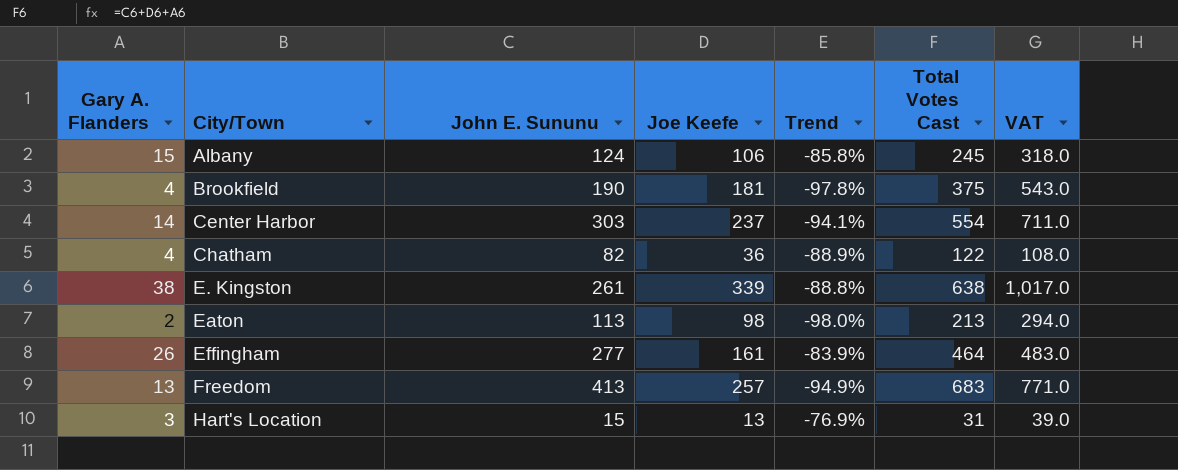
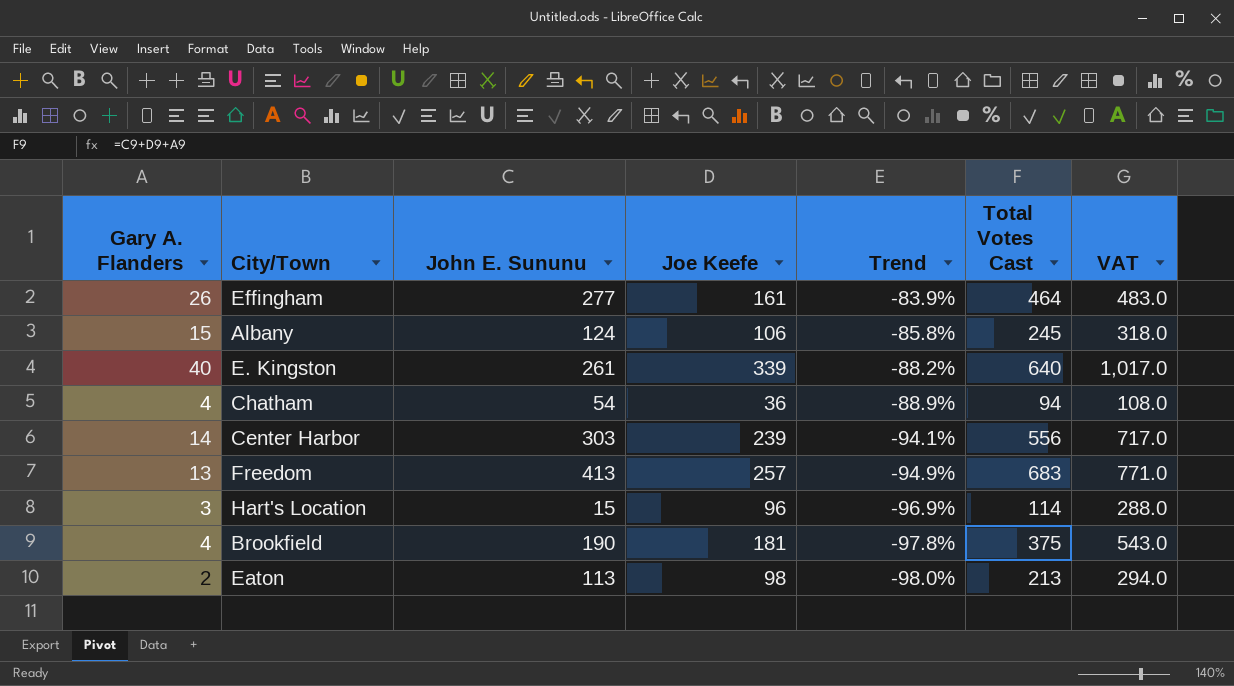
row order: City/Town ascending -> Trend descending
E. Kingston | Gary A. Flanders: 38 -> 40
E. Kingston | Trend: -88.8% -> -88.2%
E. Kingston | Total Votes Cast: 638 -> 640
Chatham | John E. Sununu: 82 -> 54
Chatham | Total Votes Cast: 122 -> 94
Center Harbor | Joe Keefe: 237 -> 239
Center Harbor | Total Votes Cast: 554 -> 556
Center Harbor | VAT: 711.0 -> 717.0
Hart's Location | Joe Keefe: 13 -> 96
Hart's Location | Trend: -76.9% -> -96.9%
Hart's Location | Total Votes Cast: 31 -> 114
Hart's Location | VAT: 39.0 -> 288.0

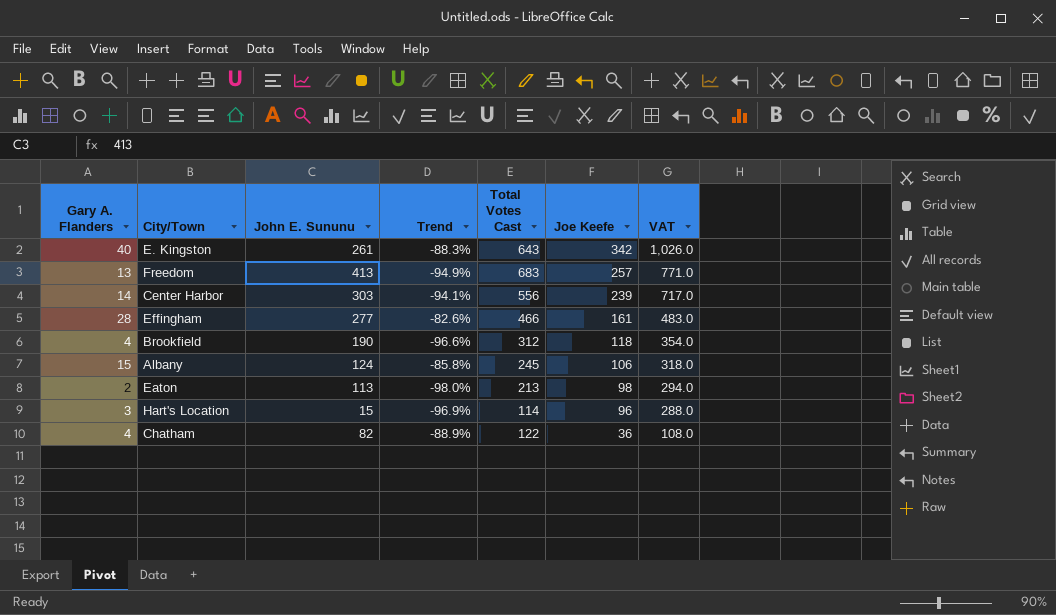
row order: Trend descending -> Joe Keefe descending
column Joe Keefe | position: 4 -> 6
E. Kingston | Trend: -88.2% -> -88.3%
E. Kingston | Total Votes Cast: 640 -> 643
E. Kingston | Joe Keefe: 339 -> 342
E. Kingston | VAT: 1,017.0 -> 1,026.0
Effingham | Gary A. Flanders: 26 -> 28
Effingham | Trend: -83.9% -> -82.6%
Effingham | Total Votes Cast: 464 -> 466
Brookfield | Trend: -97.8% -> -96.6%
Brookfield | Total Votes Cast: 375 -> 312
Brookfield | Joe Keefe: 181 -> 118
Brookfield | VAT: 543.0 -> 354.0
Chatham | John E. Sununu: 54 -> 82
Chatham | Total Votes Cast: 94 -> 122

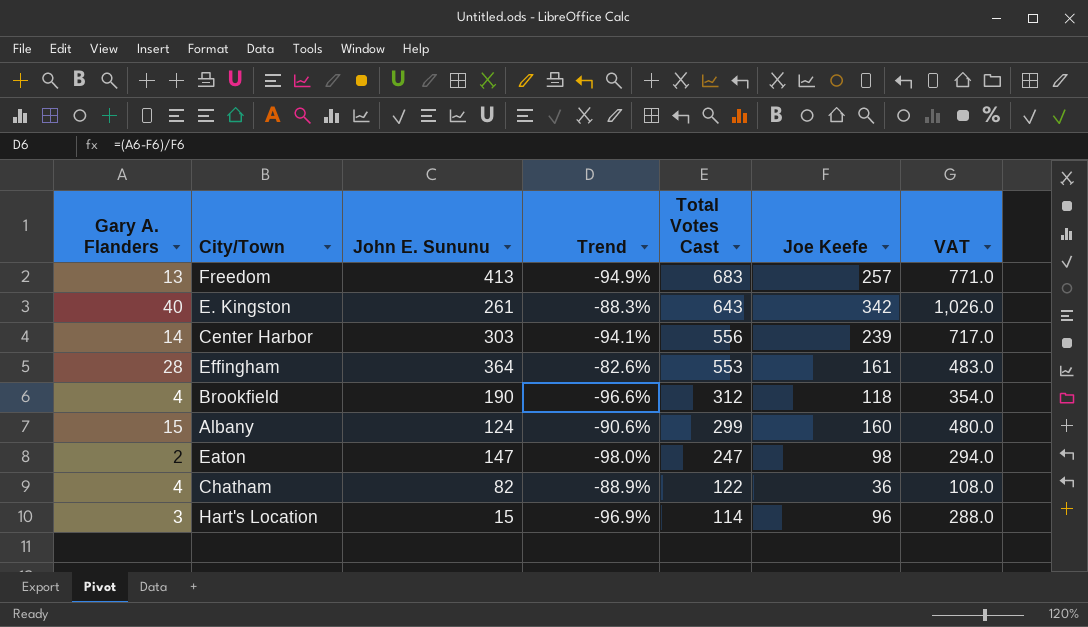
row order: Joe Keefe descending -> Total Votes Cast descending
Effingham | John E. Sununu: 277 -> 364
Effingham | Total Votes Cast: 466 -> 553
Albany | Trend: -85.8% -> -90.6%
Albany | Total Votes Cast: 245 -> 299
Albany | Joe Keefe: 106 -> 160
Albany | VAT: 318.0 -> 480.0
Eaton | John E. Sununu: 113 -> 147
Eaton | Total Votes Cast: 213 -> 247

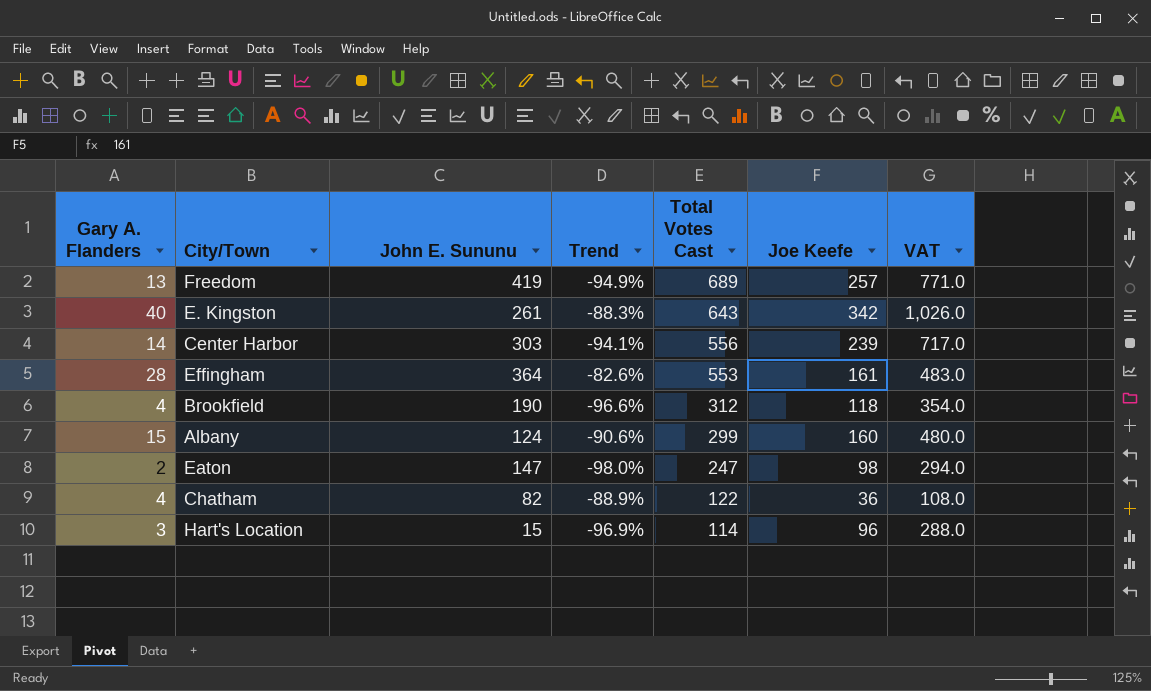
Freedom | John E. Sununu: 413 -> 419
Freedom | Total Votes Cast: 683 -> 689

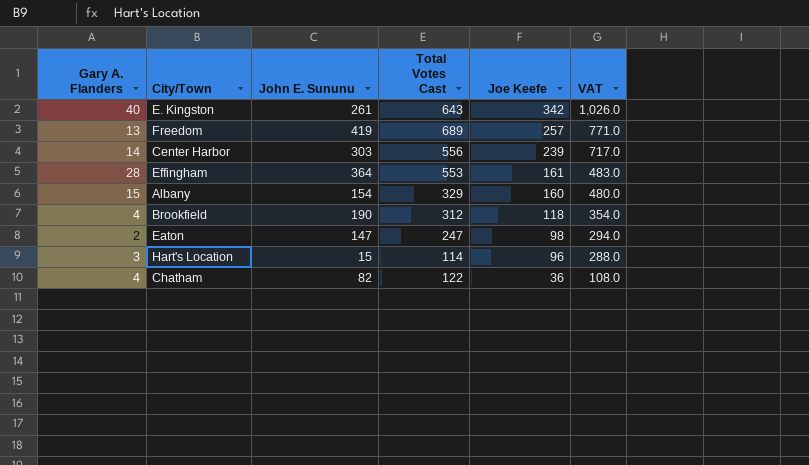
row order: Total Votes Cast descending -> Joe Keefe descending
column Trend | formula: ([Gary A. Flanders] - [Joe Keefe]) / [Joe Keefe] -> none
Albany | John E. Sununu: 124 -> 154
Albany | Total Votes Cast: 299 -> 329

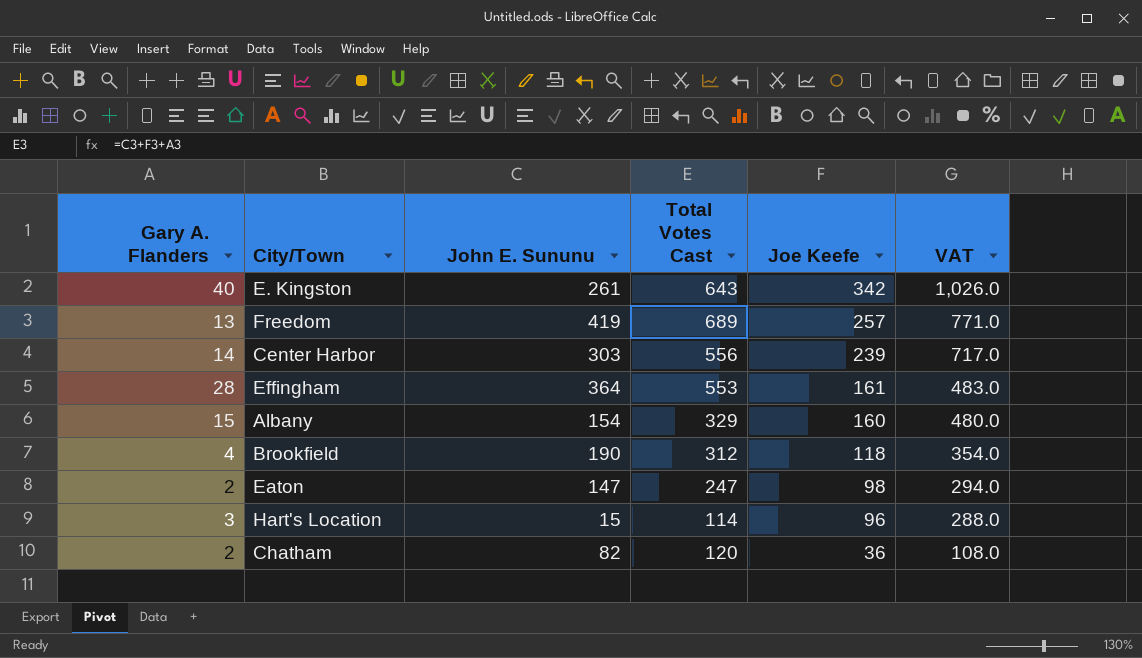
Chatham | Gary A. Flanders: 4 -> 2
Chatham | Total Votes Cast: 122 -> 120

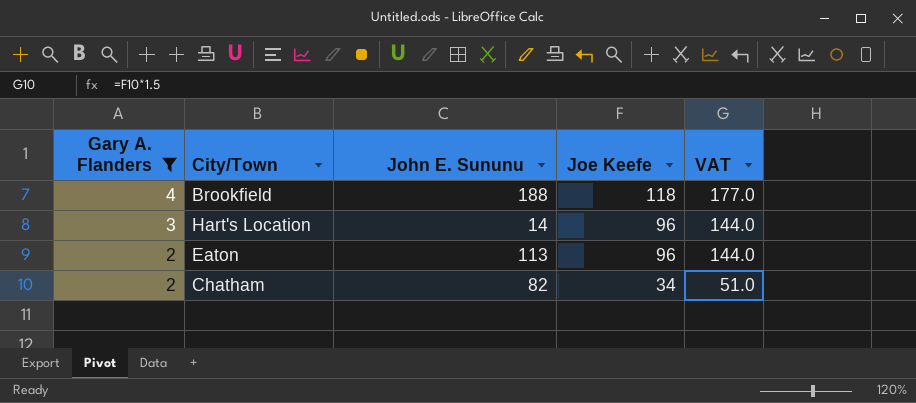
filter: none -> Gary A. Flanders <= 4
row order: Joe Keefe descending -> Gary A. Flanders descending
column Total Votes Cast | formula: [Gary A. Flanders] + [John E. Sununu] + [Joe Keefe] -> none
column VAT | formula: [Joe Keefe] * 3 -> [Joe Keefe] * 1.5
Brookfield | John E. Sununu: 190 -> 188
Hart's Location | John E. Sununu: 15 -> 14
Eaton | John E. Sununu: 147 -> 113
Eaton | Joe Keefe: 98 -> 96
Chatham | Joe Keefe: 36 -> 34

